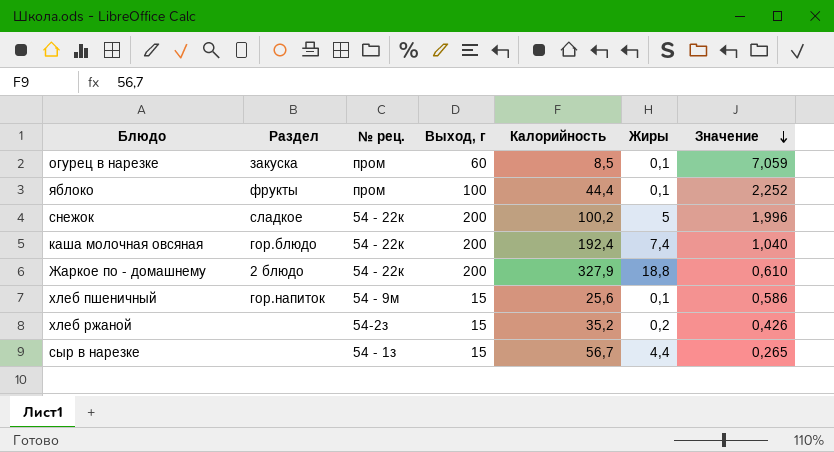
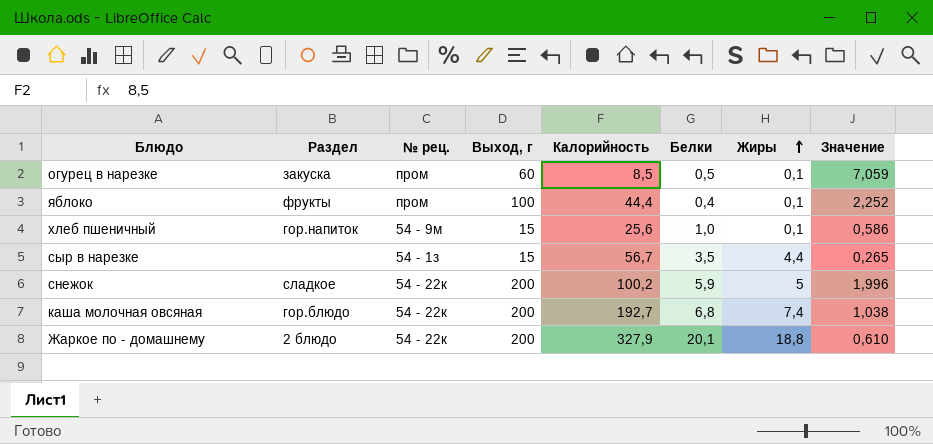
row order: Значение descending -> Жиры ascending
column Белки | position: none -> 6
row хлеб ржаной: none | 54-2з | 15 | 35,2 | 0,2 | 0,426 -> none
каша молочная овсяная | Калорийность: 192,4 -> 192,7
каша молочная овсяная | Значение: 1,040 -> 1,038

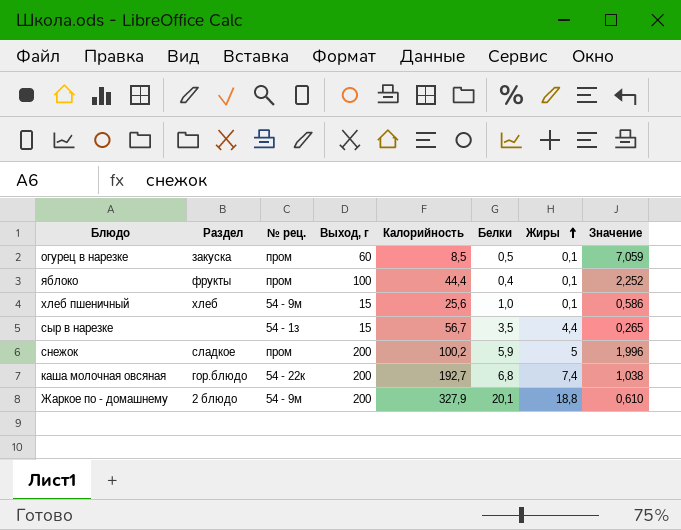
хлеб пшеничный | Раздел: гор.напиток -> хлеб
снежок | № рец.: 54 - 22к -> пром
Жаркое по - домашнему | № рец.: 54 - 22к -> 54 - 9м

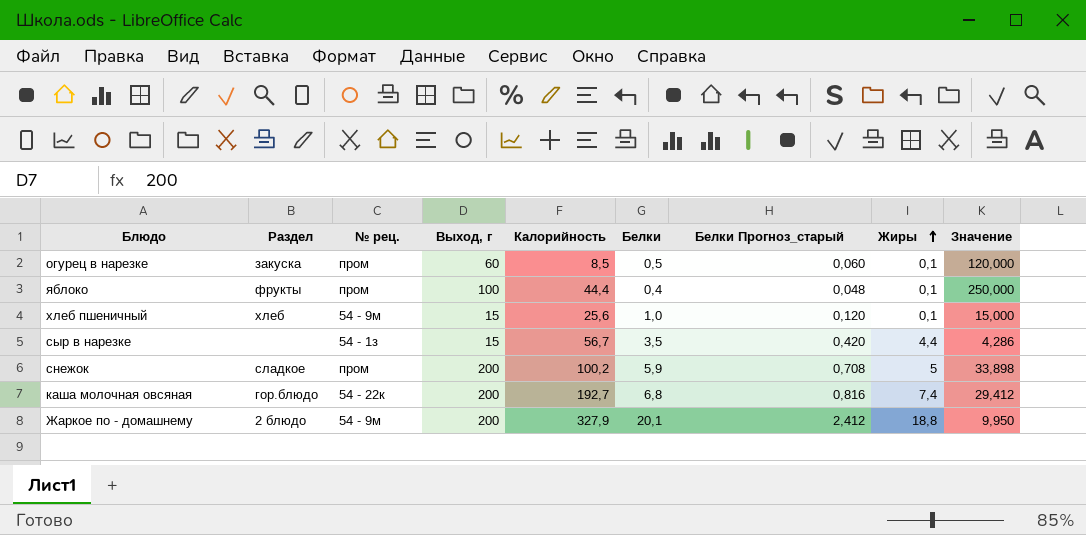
column Белки Прогноз_старый | formula: none -> [Белки] * 0,12
column Значение | formula: [Выход, г] / [Калорийность] -> [Выход, г] / [Белки]

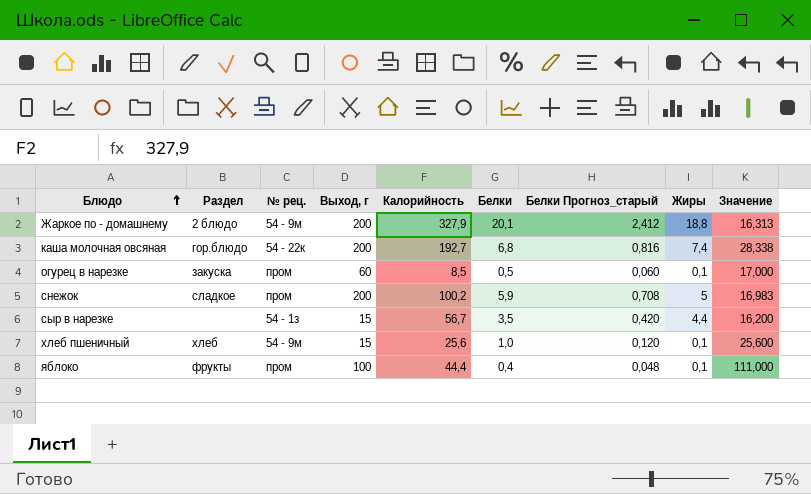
row order: Жиры ascending -> Блюдо ascending
column Значение | formula: [Выход, г] / [Белки] -> [Калорийность] / [Белки]

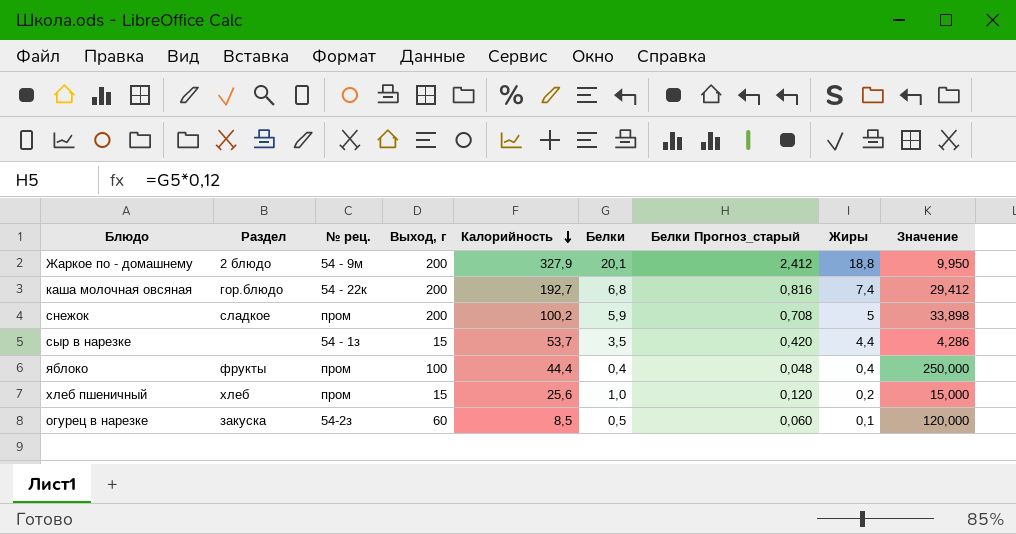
row order: Блюдо ascending -> Калорийность descending
column Значение | formula: [Калорийность] / [Белки] -> [Выход, г] / [Белки]
сыр в нарезке | Калорийность: 56,7 -> 53,7
яблоко | Жиры: 0,1 -> 0,4
хлеб пшеничный | № рец.: 54 - 9м -> пром
хлеб пшеничный | Жиры: 0,1 -> 0,2
огурец в нарезке | № рец.: пром -> 54-2з

